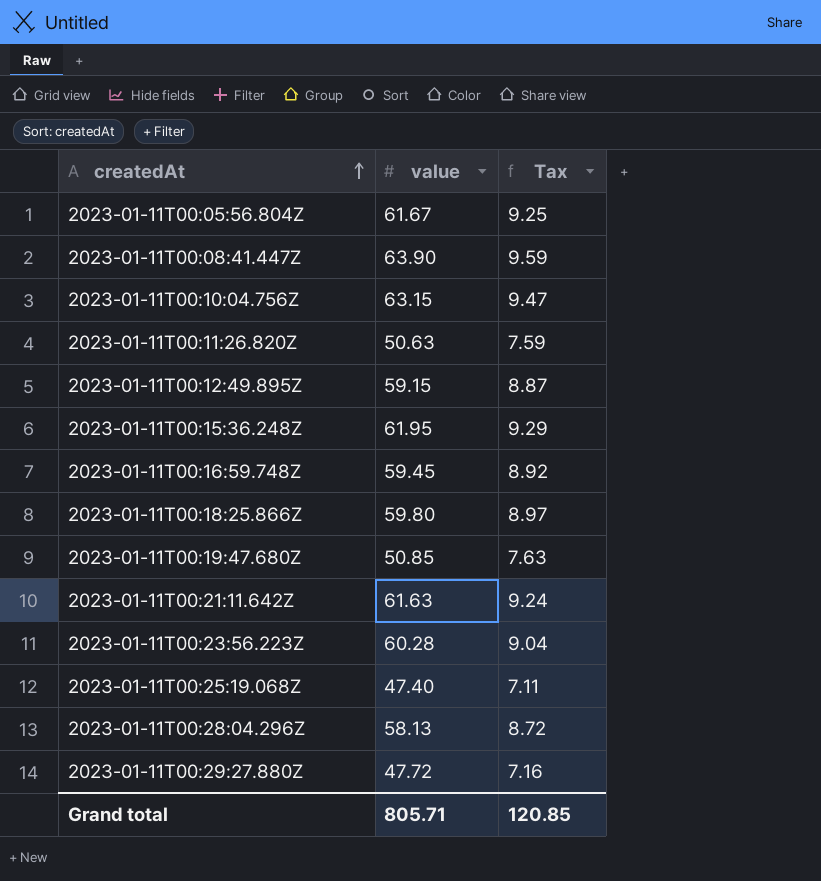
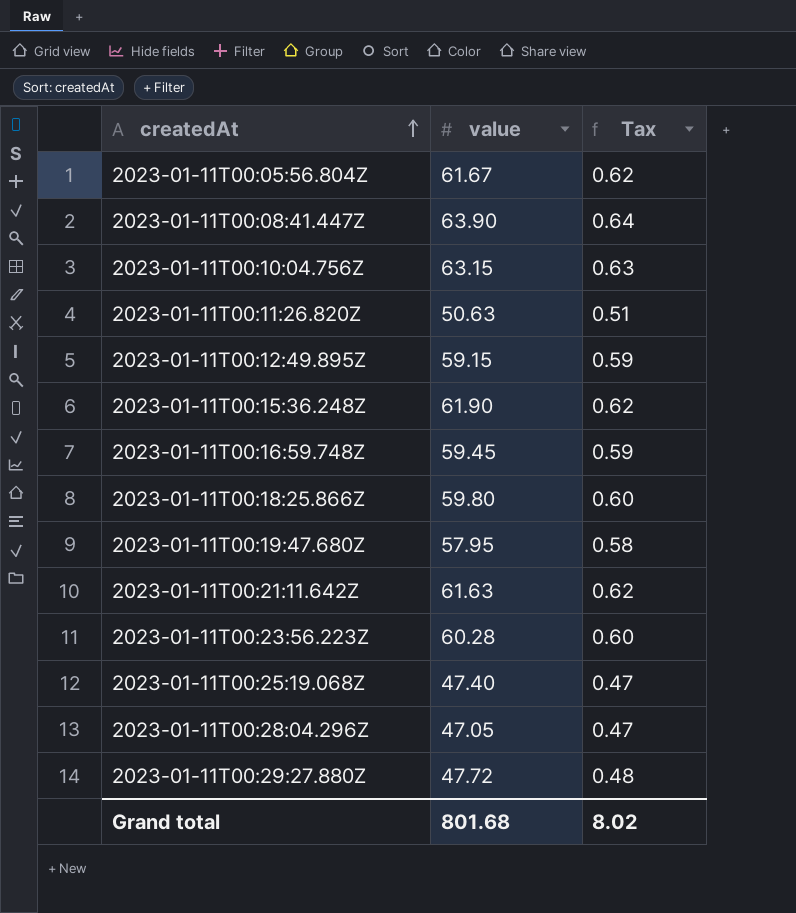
column Tax | formula: [value] * 0.15 -> [value] * 0.01
2023-01-11T00:15:36.248Z | value: 61.95 -> 61.90
2023-01-11T00:19:47.680Z | value: 50.85 -> 57.95
2023-01-11T00:28:04.296Z | value: 58.13 -> 47.05
Grand total | value: 805.71 -> 801.68
Grand total | Tax: 120.85 -> 8.02

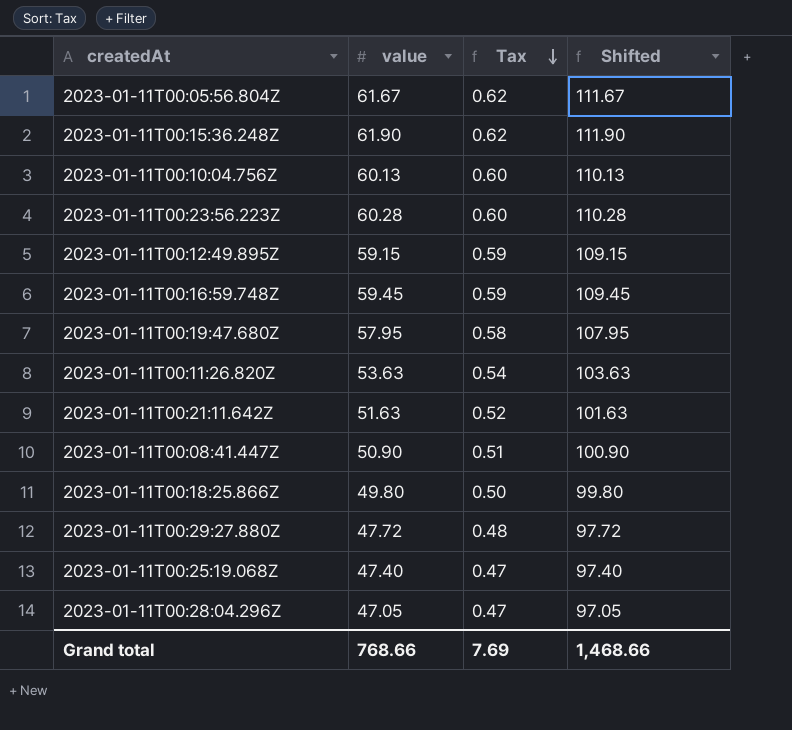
row order: createdAt ascending -> Tax descending
column Shifted | formula: none -> [value] + 50
2023-01-11T00:10:04.756Z | value: 63.15 -> 60.13
2023-01-11T00:10:04.756Z | Tax: 0.63 -> 0.60
2023-01-11T00:11:26.820Z | value: 50.63 -> 53.63
2023-01-11T00:11:26.820Z | Tax: 0.51 -> 0.54
2023-01-11T00:21:11.642Z | value: 61.63 -> 51.63
2023-01-11T00:21:11.642Z | Tax: 0.62 -> 0.52
2023-01-11T00:08:41.447Z | value: 63.90 -> 50.90
2023-01-11T00:08:41.447Z | Tax: 0.64 -> 0.51
2023-01-11T00:18:25.866Z | value: 59.80 -> 49.80
2023-01-11T00:18:25.866Z | Tax: 0.60 -> 0.50
Grand total | value: 801.68 -> 768.66
Grand total | Tax: 8.02 -> 7.69

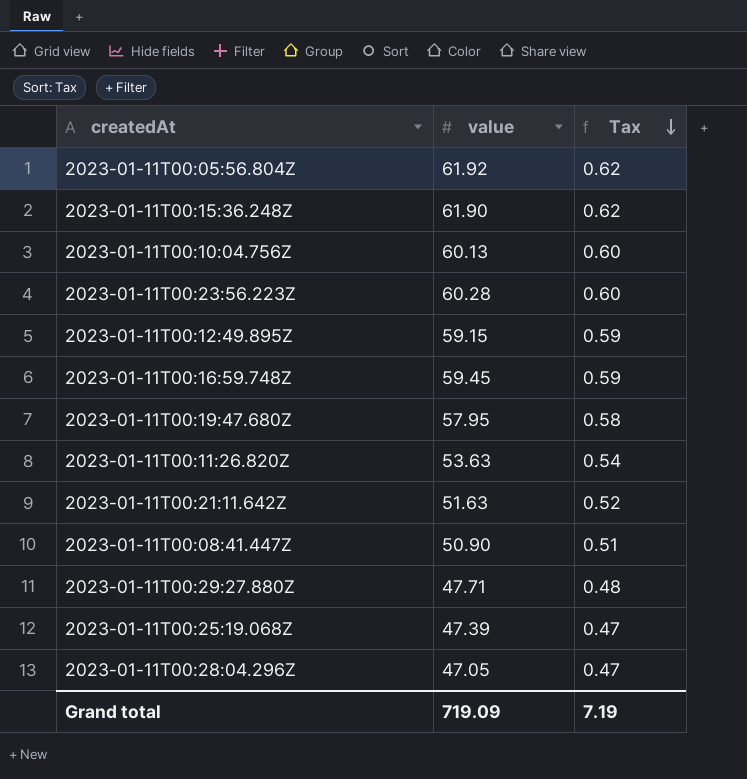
column Shifted | formula: [value] + 50 -> none
row 2023-01-11T00:18:25.866Z: 49.80 | 0.50 | 99.80 -> none
2023-01-11T00:05:56.804Z | value: 61.67 -> 61.92
2023-01-11T00:29:27.880Z | value: 47.72 -> 47.71
2023-01-11T00:25:19.068Z | value: 47.40 -> 47.39
Grand total | value: 768.66 -> 719.09
Grand total | Tax: 7.69 -> 7.19

